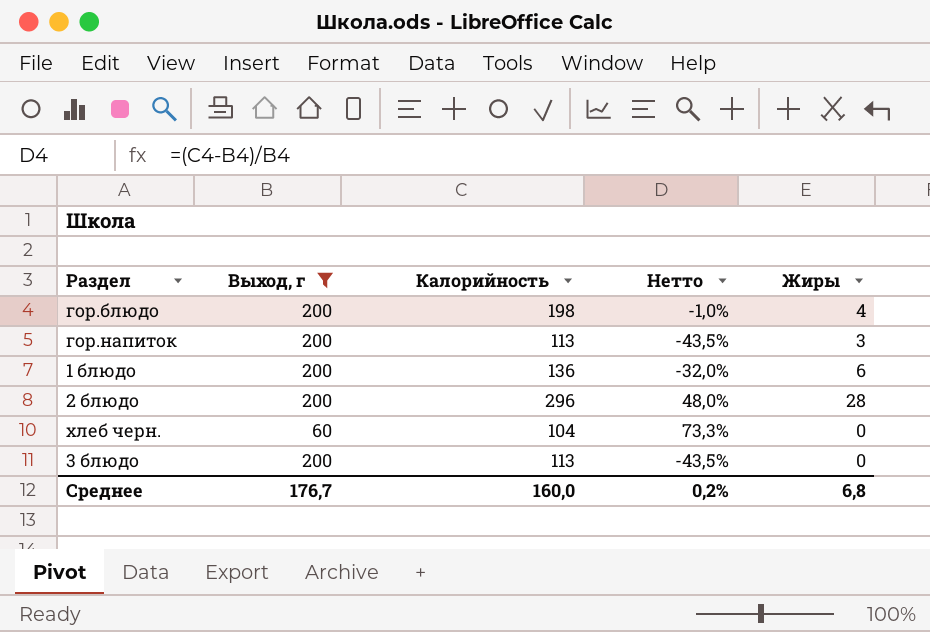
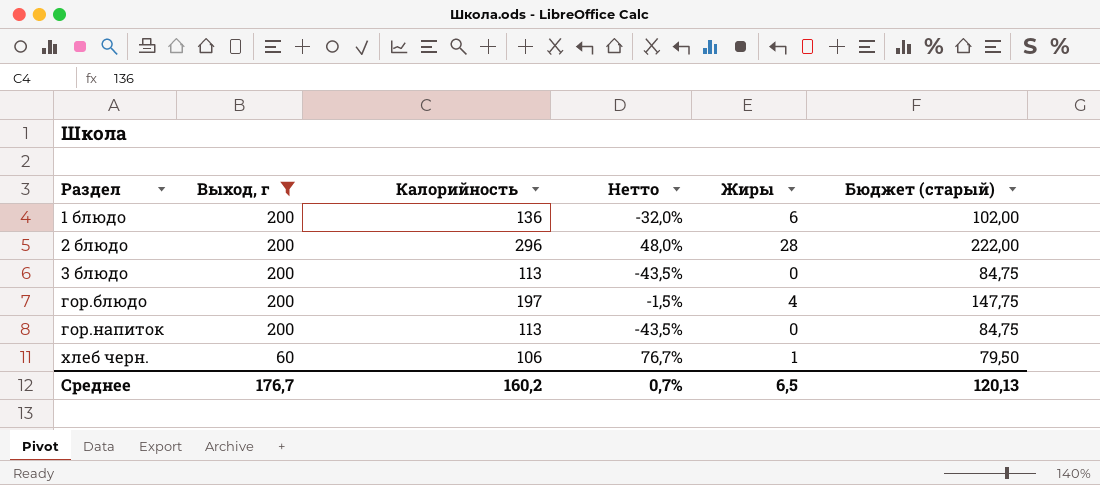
row order: none -> Раздел ascending
column Бюджет (старый) | formula: none -> [Калорийность] * 0,75
гор.блюдо | Калорийность: 198 -> 197
гор.блюдо | Нетто: -1,0% -> -1,5%
гор.напиток | Жиры: 3 -> 0
хлеб черн. | Калорийность: 104 -> 106
хлеб черн. | Нетто: 73,3% -> 76,7%
хлеб черн. | Жиры: 0 -> 1
Среднее | Калорийность: 160,0 -> 160,2
Среднее | Нетто: 0,2% -> 0,7%
Среднее | Жиры: 6,8 -> 6,5

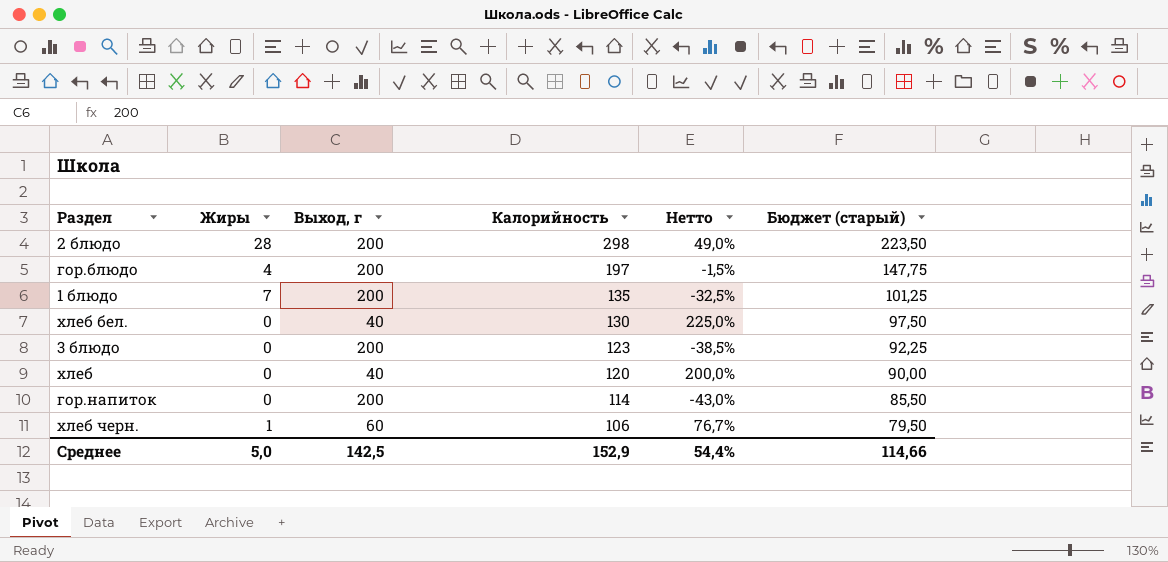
filter: Выход, г != 40 -> none
row order: Раздел ascending -> Калорийность descending
column Жиры | position: 5 -> 2
2 блюдо | Калорийность: 296 -> 298
2 блюдо | Нетто: 48,0% -> 49,0%
2 блюдо | Бюджет (старый): 222,00 -> 223,50
1 блюдо | Жиры: 6 -> 7
1 блюдо | Калорийность: 136 -> 135
1 блюдо | Нетто: -32,0% -> -32,5%
1 блюдо | Бюджет (старый): 102,00 -> 101,25
3 блюдо | Калорийность: 113 -> 123
3 блюдо | Нетто: -43,5% -> -38,5%
3 блюдо | Бюджет (старый): 84,75 -> 92,25
гор.напиток | Калорийность: 113 -> 114
гор.напиток | Нетто: -43,5% -> -43,0%
гор.напиток | Бюджет (старый): 84,75 -> 85,50
Среднее | Жиры: 6,5 -> 5,0
Среднее | Выход, г: 176,7 -> 142,5
Среднее | Калорийность: 160,2 -> 152,9
Среднее | Нетто: 0,7% -> 54,4%
Среднее | Бюджет (старый): 120,13 -> 114,66

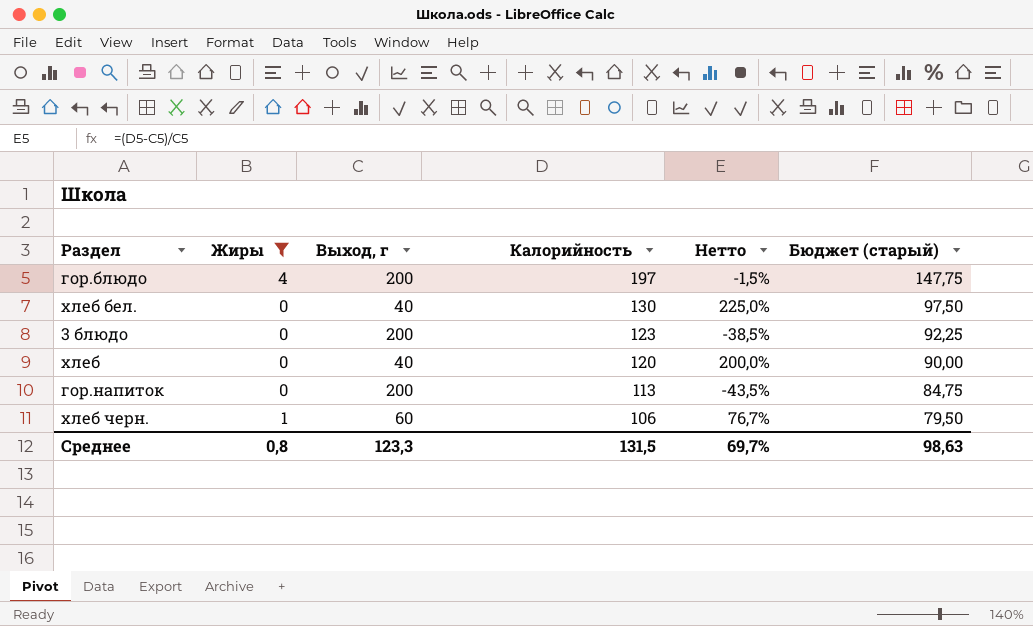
filter: none -> Жиры <= 4
гор.напиток | Калорийность: 114 -> 113
гор.напиток | Нетто: -43,0% -> -43,5%
гор.напиток | Бюджет (старый): 85,50 -> 84,75
Среднее | Жиры: 5,0 -> 0,8
Среднее | Выход, г: 142,5 -> 123,3
Среднее | Калорийность: 152,9 -> 131,5
Среднее | Нетто: 54,4% -> 69,7%
Среднее | Бюджет (старый): 114,66 -> 98,63

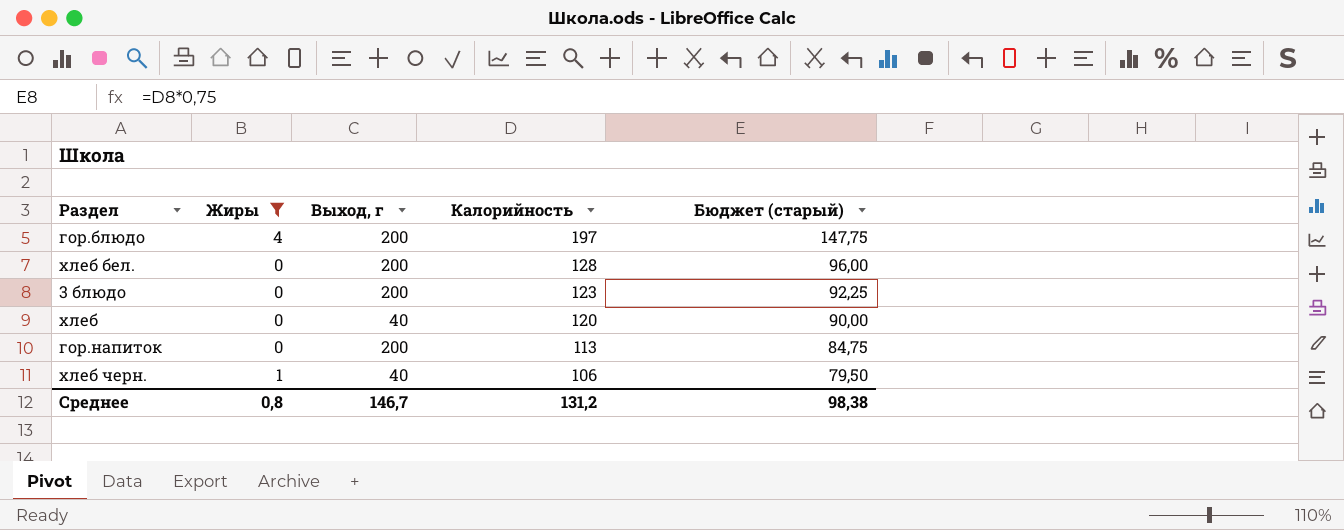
column Нетто | formula: ([Калорийность] - [Выход, г]) / [Выход, г] -> none
хлеб бел. | Выход, г: 40 -> 200
хлеб бел. | Калорийность: 130 -> 128
хлеб бел. | Бюджет (старый): 97,50 -> 96,00
хлеб черн. | Выход, г: 60 -> 40
Среднее | Выход, г: 123,3 -> 146,7
Среднее | Калорийность: 131,5 -> 131,2
Среднее | Бюджет (старый): 98,63 -> 98,38

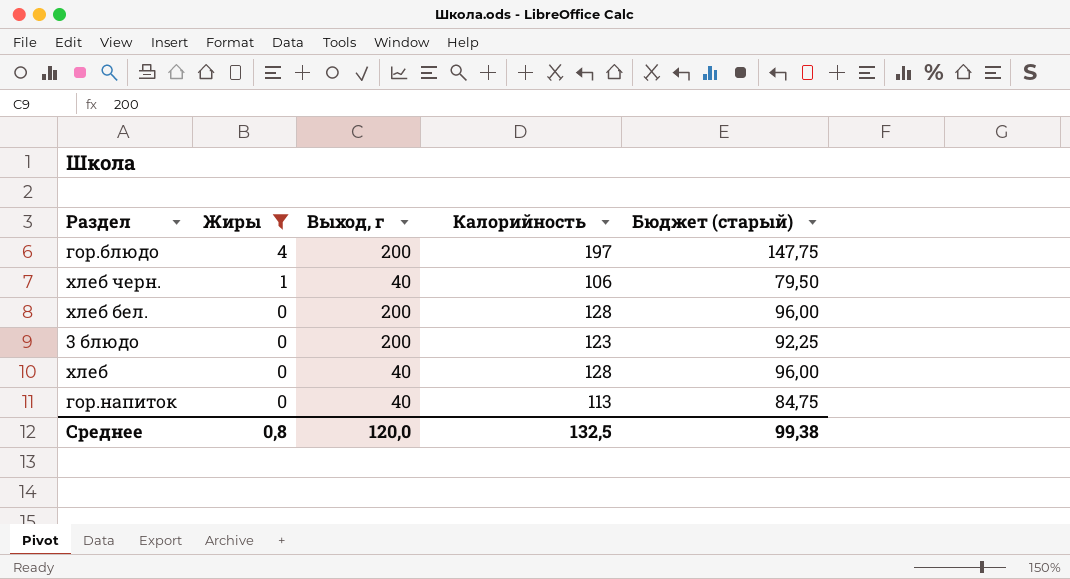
row order: Калорийность descending -> Жиры descending
хлеб | Калорийность: 120 -> 128
хлеб | Бюджет (старый): 90,00 -> 96,00
гор.напиток | Выход, г: 200 -> 40
Среднее | Выход, г: 146,7 -> 120,0
Среднее | Калорийность: 131,2 -> 132,5
Среднее | Бюджет (старый): 98,38 -> 99,38

